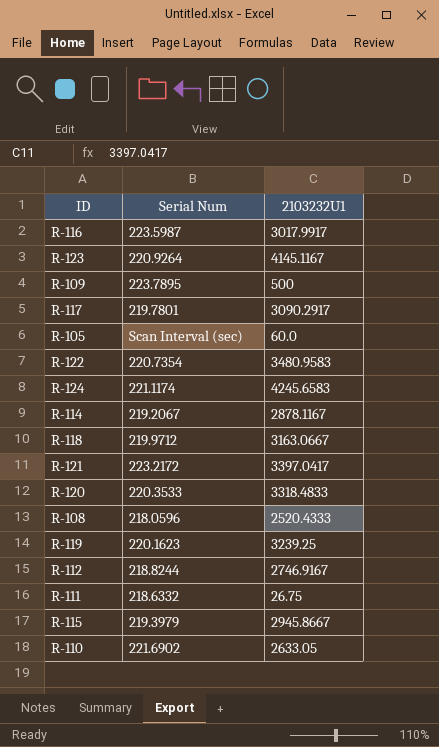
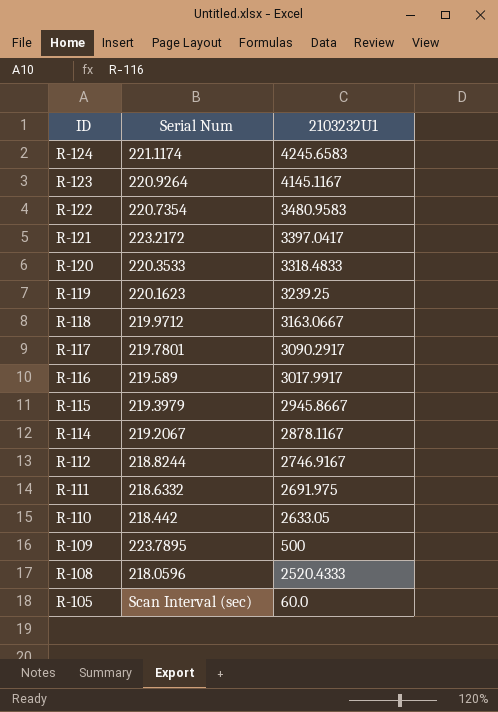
row order: none -> ID descending
R-116 | Serial Num: 223.5987 -> 219.589
R-111 | 2103232U1: 26.75 -> 2691.975
R-110 | Serial Num: 221.6902 -> 218.442

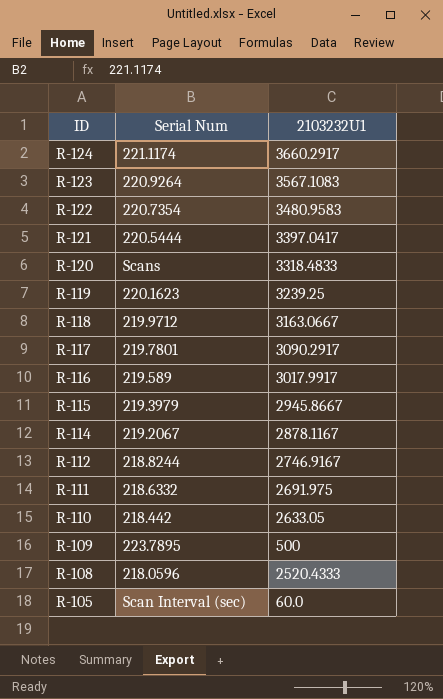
R-124 | 2103232U1: 4245.6583 -> 3660.2917
R-123 | 2103232U1: 4145.1167 -> 3567.1083
R-121 | Serial Num: 223.2172 -> 220.5444
R-120 | Serial Num: 220.3533 -> Scans

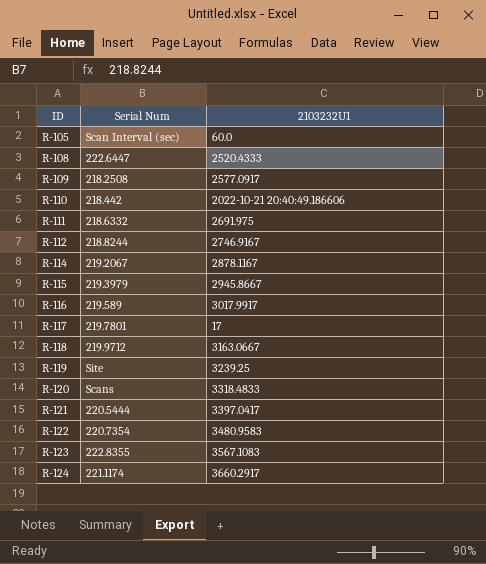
row order: ID descending -> ID ascending
R-108 | Serial Num: 218.0596 -> 222.6447
R-109 | Serial Num: 223.7895 -> 218.2508
R-109 | 2103232U1: 500 -> 2577.0917
R-110 | 2103232U1: 2633.05 -> 2022-10-21 20:40:49.186606
R-117 | 2103232U1: 3090.2917 -> 17
R-119 | Serial Num: 220.1623 -> Site
R-123 | Serial Num: 220.9264 -> 222.8355

